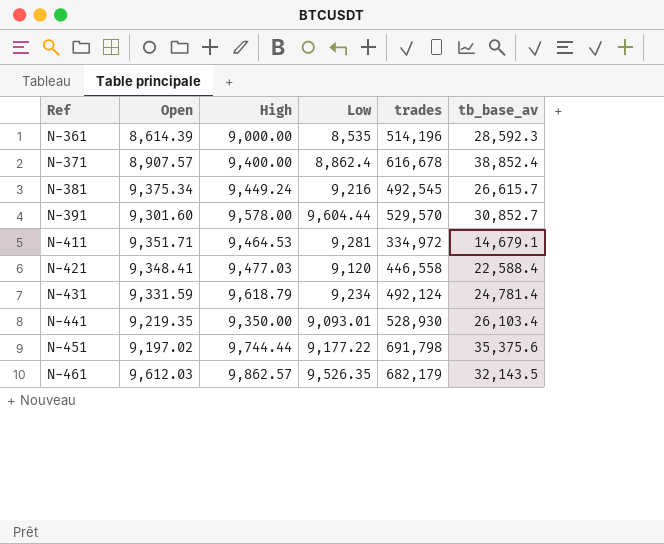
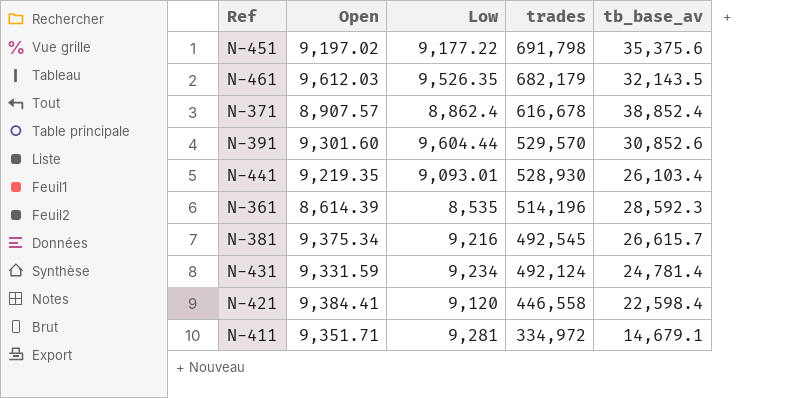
row order: Ref ascending -> trades descending
column High | position: 3 -> none
N-391 | tb_base_av: 30,852.7 -> 30,852.6
N-421 | Open: 9,348.41 -> 9,384.41
N-421 | tb_base_av: 22,588.4 -> 22,598.4

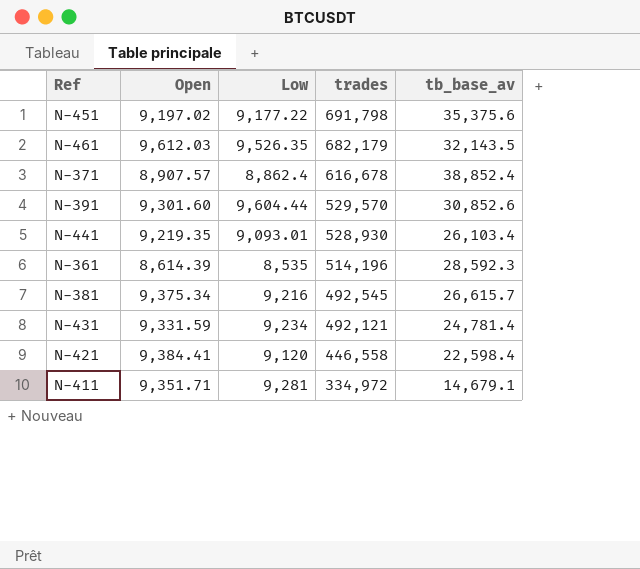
N-431 | trades: 492,124 -> 492,121

